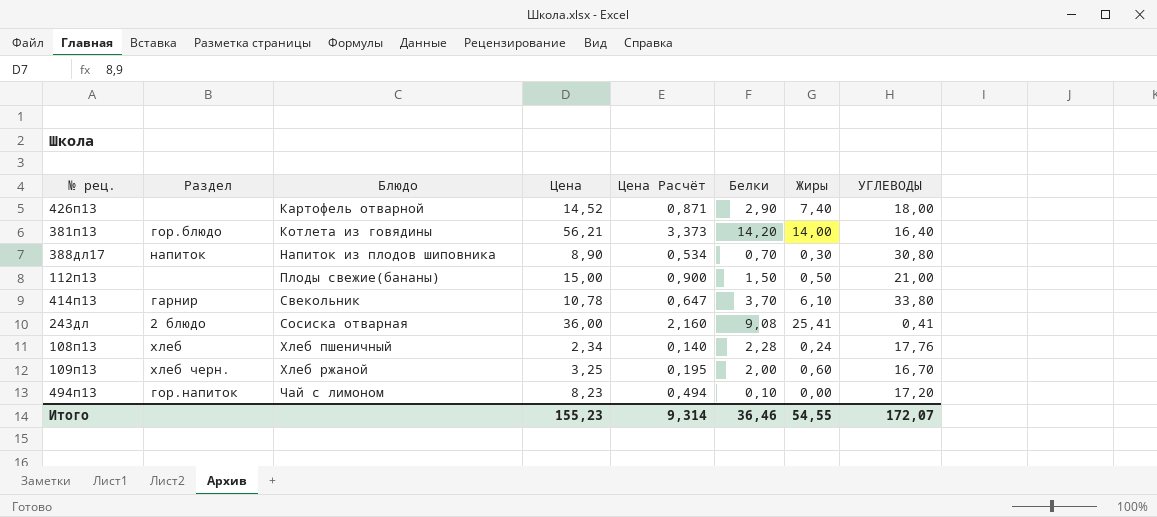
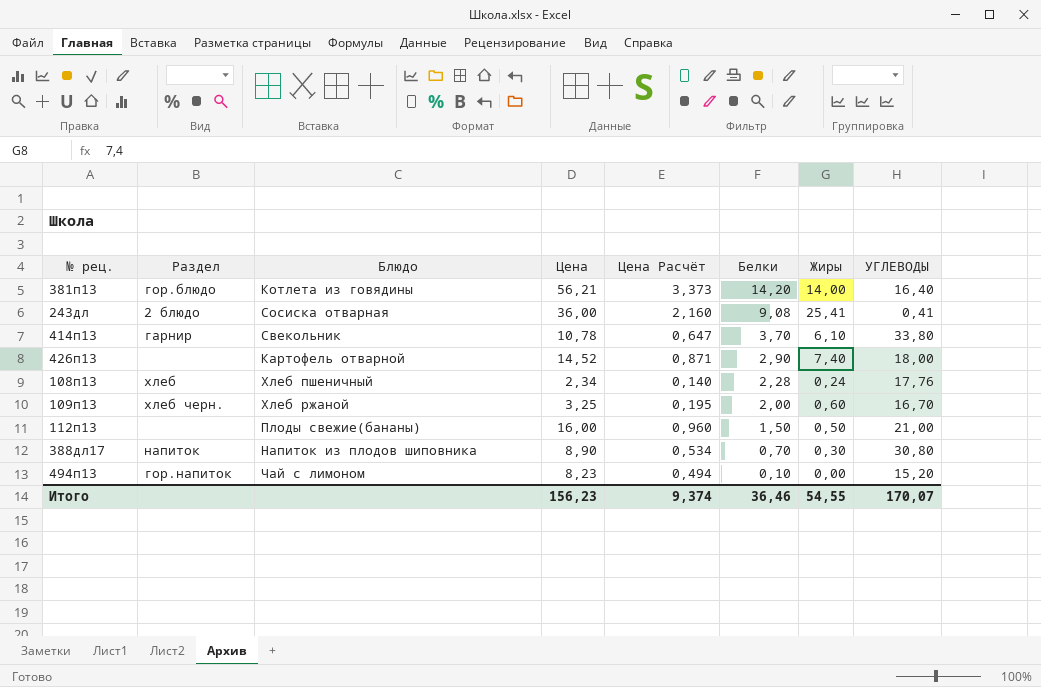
row order: Блюдо ascending -> Белки descending
112п13 | Цена: 15,00 -> 16,00
112п13 | Цена Расчёт: 0,900 -> 0,960
494п13 | УГЛЕВОДЫ: 17,20 -> 15,20
Итого | Цена: 155,23 -> 156,23
Итого | Цена Расчёт: 9,314 -> 9,374
Итого | УГЛЕВОДЫ: 172,07 -> 170,07

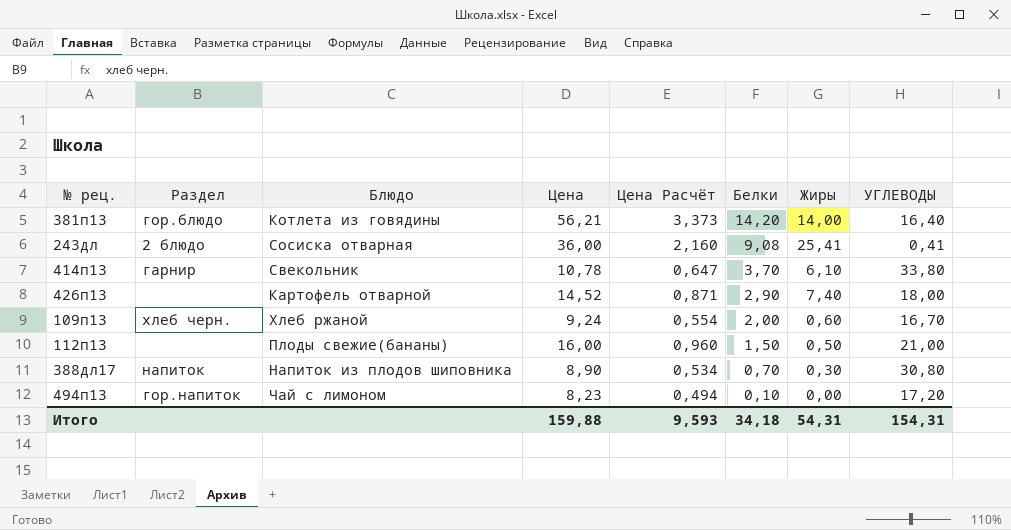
row 108п13: хлеб | Хлеб пшеничный | 2,34 | 0,140 | 2,28 | 0,24 | 17,76 -> none
109п13 | Цена: 3,25 -> 9,24
109п13 | Цена Расчёт: 0,195 -> 0,554
494п13 | УГЛЕВОДЫ: 15,20 -> 17,20
Итого | Цена: 156,23 -> 159,88
Итого | Цена Расчёт: 9,374 -> 9,593
Итого | Белки: 36,46 -> 34,18
Итого | Жиры: 54,55 -> 54,31
Итого | УГЛЕВОДЫ: 170,07 -> 154,31

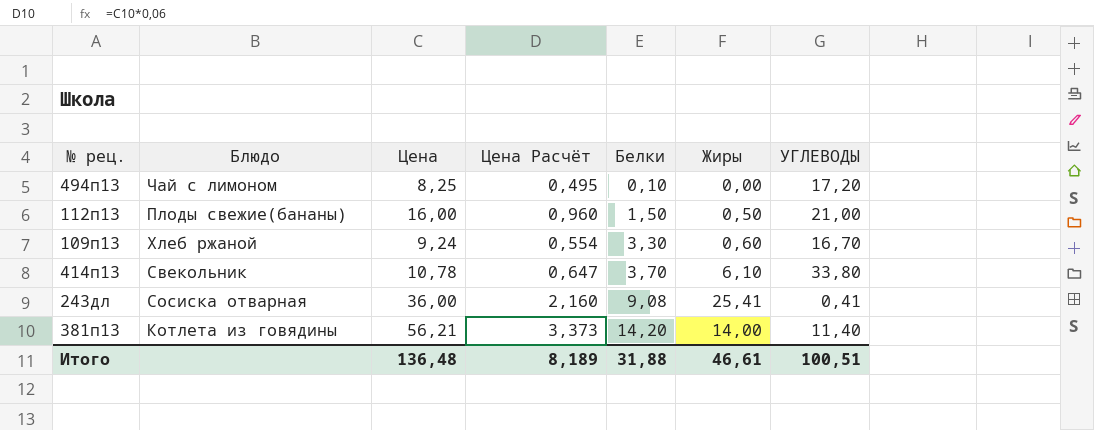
row order: Белки descending -> Белки ascending
column Раздел | position: 2 -> none
row 426п13: none | Картофель отварной | 14,52 | 0,871 | 2,90 | 7,40 | 18,00 -> none
row 388дл17: напиток | Напиток из плодов шиповника | 8,90 | 0,534 | 0,70 | 0,30 | 30,80 -> none
494п13 | Цена: 8,23 -> 8,25
494п13 | Цена Расчёт: 0,494 -> 0,495
109п13 | Белки: 2,00 -> 3,30
381п13 | УГЛЕВОДЫ: 16,40 -> 11,40
Итого | Цена: 159,88 -> 136,48
Итого | Цена Расчёт: 9,593 -> 8,189
Итого | Белки: 34,18 -> 31,88
Итого | Жиры: 54,31 -> 46,61
Итого | УГЛЕВОДЫ: 154,31 -> 100,51

